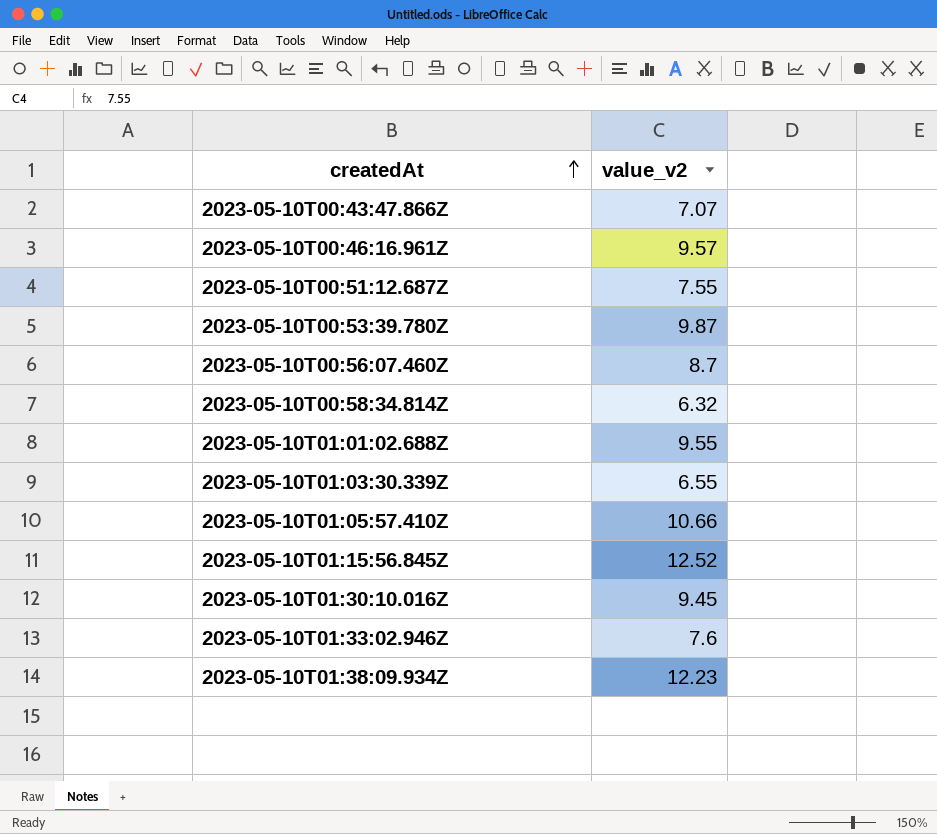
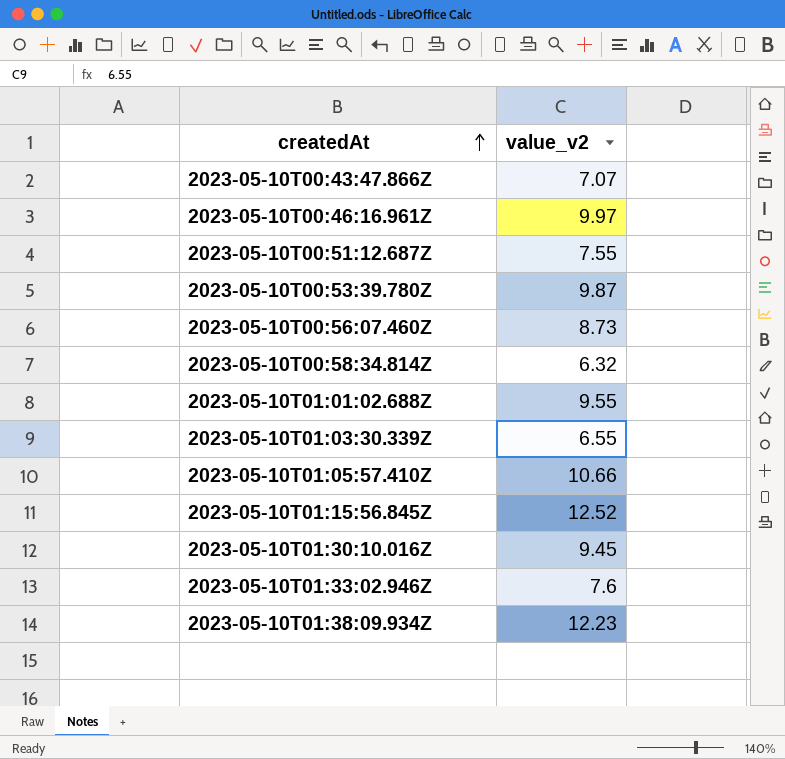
2023-05-10T00:46:16.961Z | value_v2: 9.57 -> 9.97
2023-05-10T00:56:07.460Z | value_v2: 8.7 -> 8.73

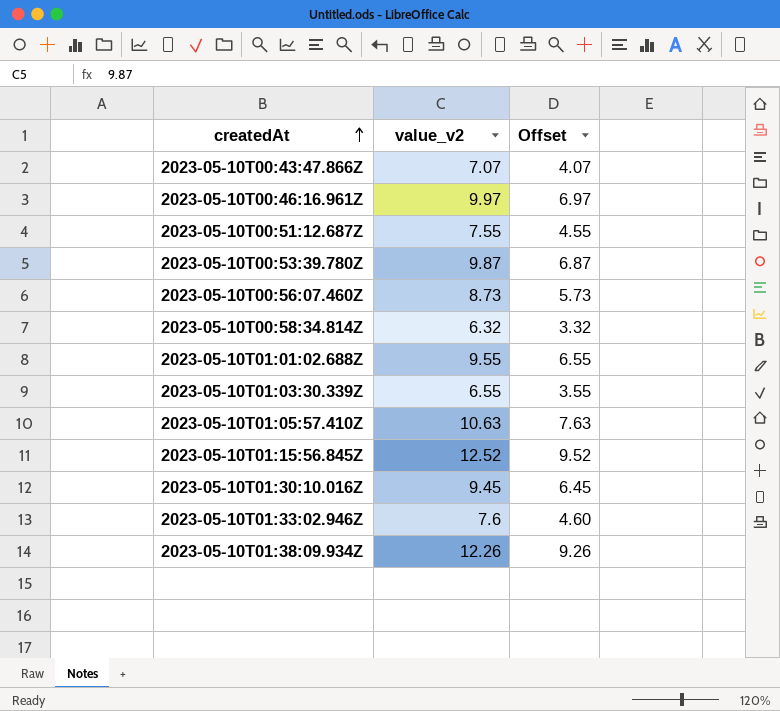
column Offset | formula: none -> [value_v2] - 3
2023-05-10T01:05:57.410Z | value_v2: 10.66 -> 10.63
2023-05-10T01:38:09.934Z | value_v2: 12.23 -> 12.26

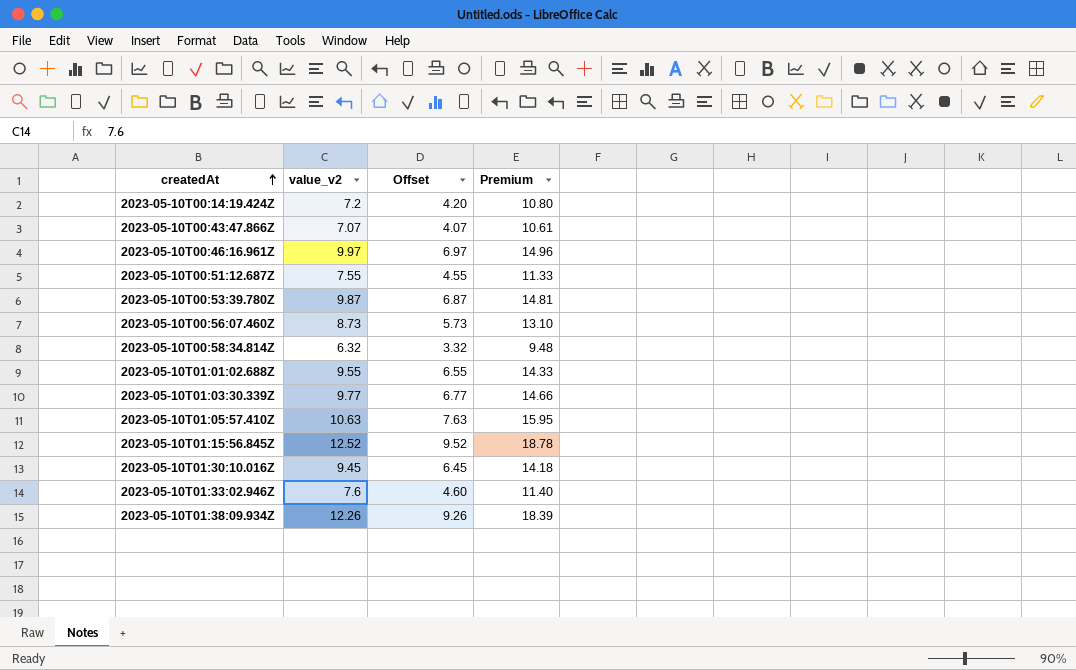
column Premium | formula: none -> [value_v2] * 1.5
row 2023-05-10T00:14:19.424Z: none -> 7.2 | 4.20 | 10.80
2023-05-10T01:03:30.339Z | value_v2: 6.55 -> 9.77
2023-05-10T01:03:30.339Z | Offset: 3.55 -> 6.77

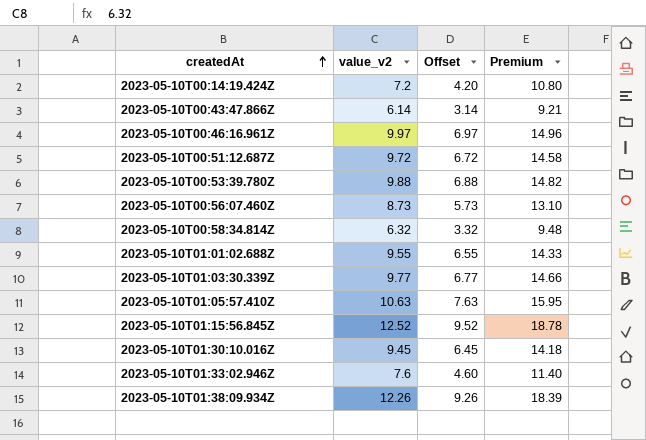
2023-05-10T00:43:47.866Z | value_v2: 7.07 -> 6.14
2023-05-10T00:43:47.866Z | Offset: 4.07 -> 3.14
2023-05-10T00:43:47.866Z | Premium: 10.61 -> 9.21
2023-05-10T00:51:12.687Z | value_v2: 7.55 -> 9.72
2023-05-10T00:51:12.687Z | Offset: 4.55 -> 6.72
2023-05-10T00:51:12.687Z | Premium: 11.33 -> 14.58
2023-05-10T00:53:39.780Z | value_v2: 9.87 -> 9.88
2023-05-10T00:53:39.780Z | Offset: 6.87 -> 6.88
2023-05-10T00:53:39.780Z | Premium: 14.81 -> 14.82

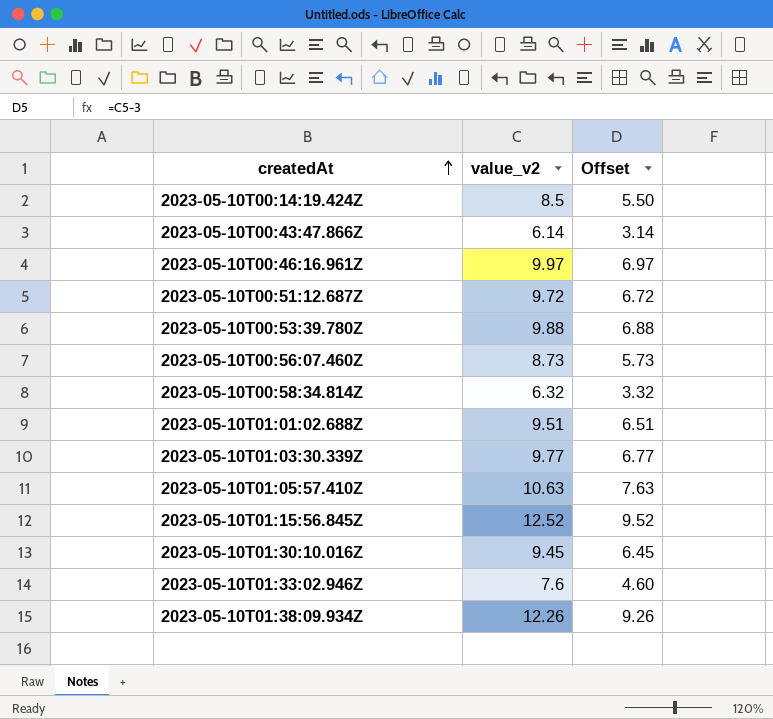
column Premium | formula: [value_v2] * 1.5 -> none
2023-05-10T00:14:19.424Z | value_v2: 7.2 -> 8.5
2023-05-10T00:14:19.424Z | Offset: 4.20 -> 5.50
2023-05-10T01:01:02.688Z | value_v2: 9.55 -> 9.51
2023-05-10T01:01:02.688Z | Offset: 6.55 -> 6.51

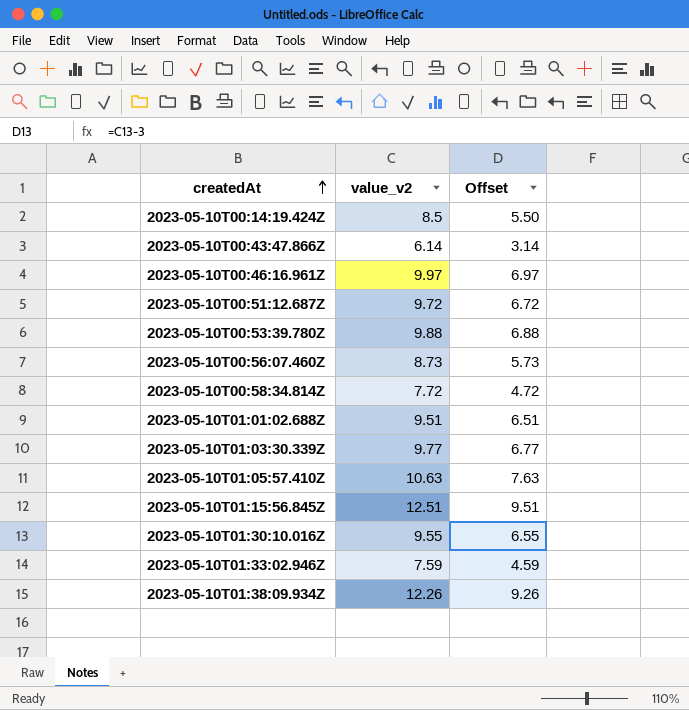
2023-05-10T00:58:34.814Z | value_v2: 6.32 -> 7.72
2023-05-10T00:58:34.814Z | Offset: 3.32 -> 4.72
2023-05-10T01:15:56.845Z | value_v2: 12.52 -> 12.51
2023-05-10T01:15:56.845Z | Offset: 9.52 -> 9.51
2023-05-10T01:30:10.016Z | value_v2: 9.45 -> 9.55
2023-05-10T01:30:10.016Z | Offset: 6.45 -> 6.55
2023-05-10T01:33:02.946Z | value_v2: 7.6 -> 7.59
2023-05-10T01:33:02.946Z | Offset: 4.60 -> 4.59

